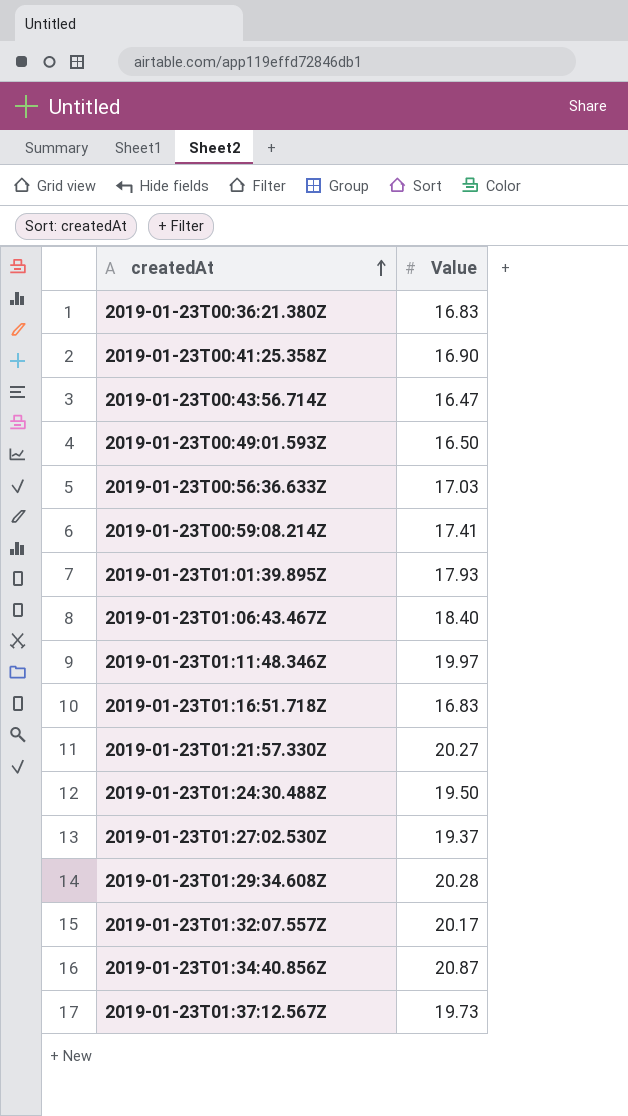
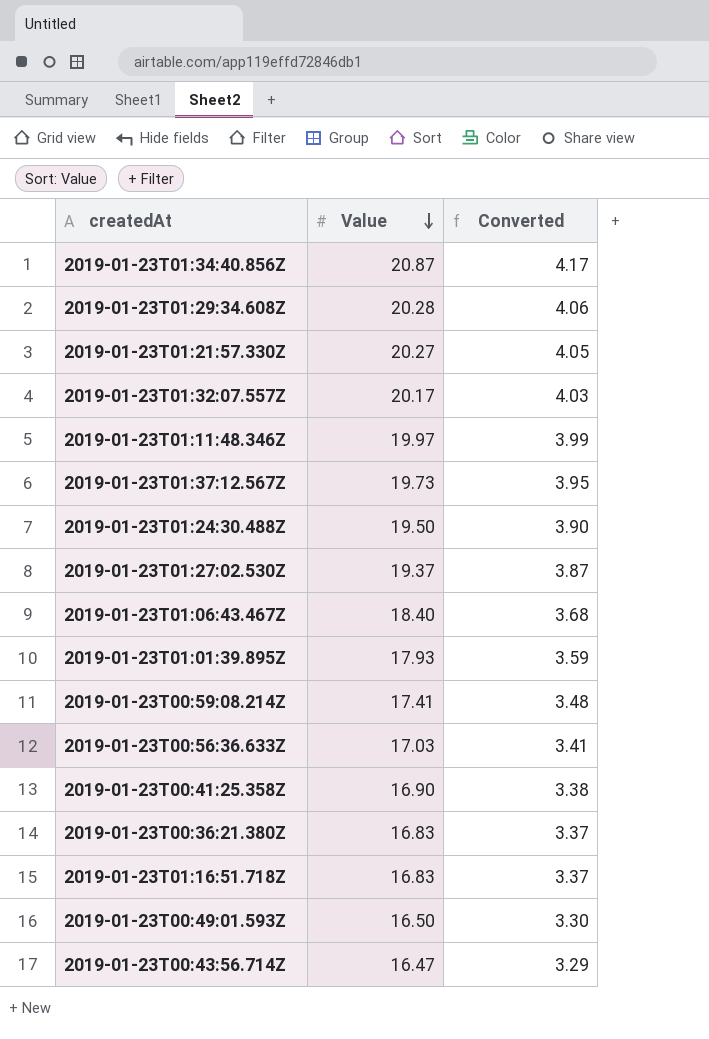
row order: createdAt ascending -> Value descending
column Converted | formula: none -> [Value] * 0.2

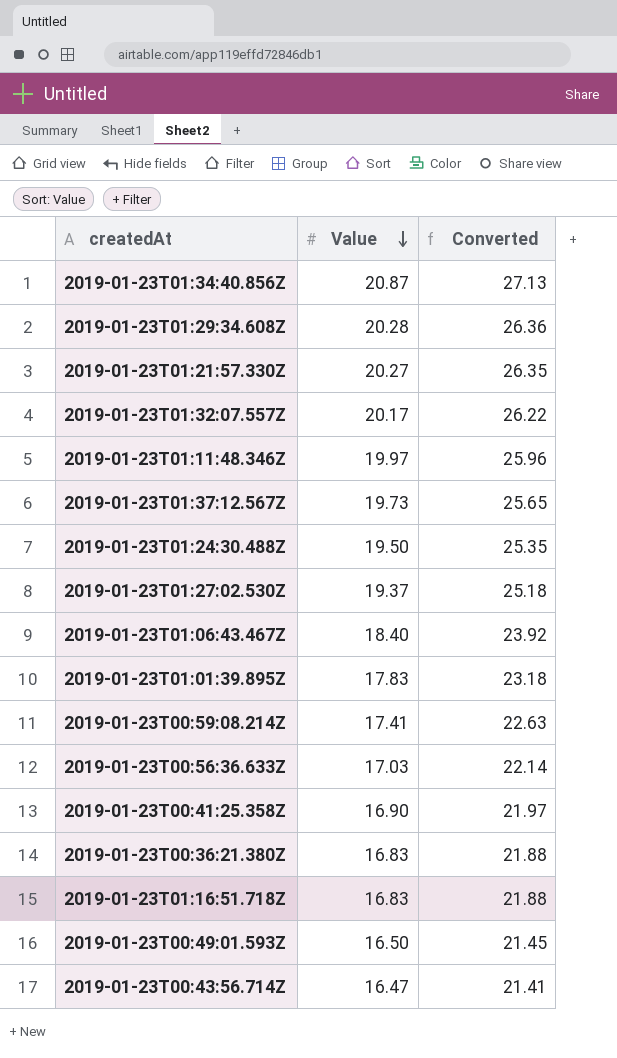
column Converted | formula: [Value] * 0.2 -> [Value] * 1.3
2019-01-23T01:01:39.895Z | Value: 17.93 -> 17.83

